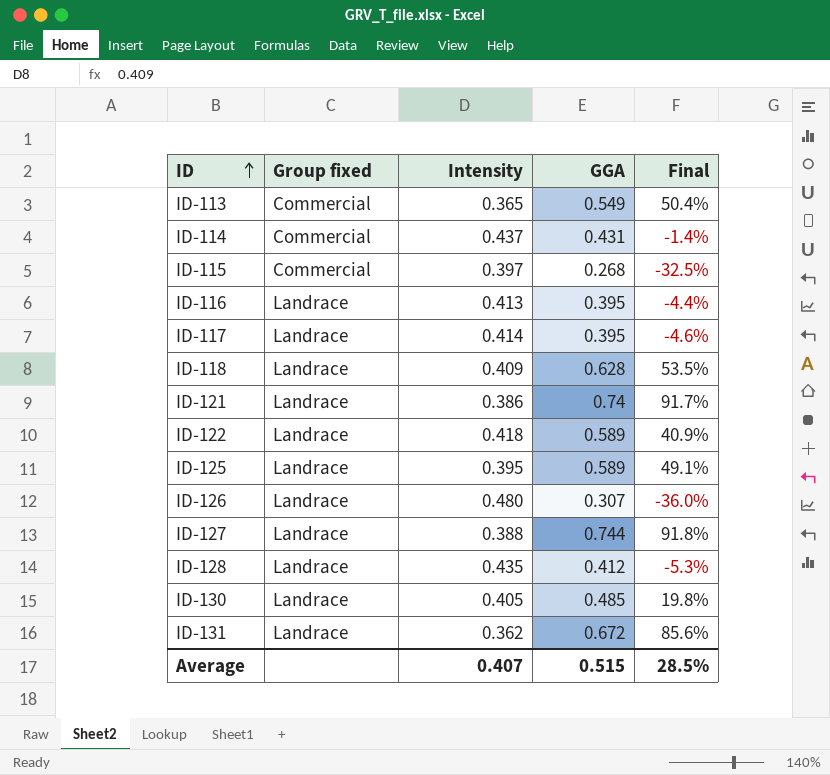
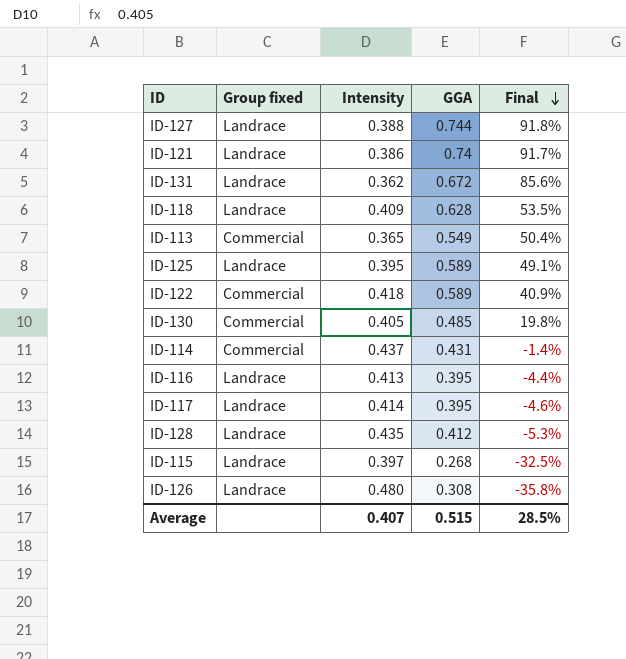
row order: ID ascending -> Final descending
ID-122 | Group fixed: Landrace -> Commercial
ID-130 | Group fixed: Landrace -> Commercial
ID-115 | Group fixed: Commercial -> Landrace
ID-126 | GGA: 0.307 -> 0.308
ID-126 | Final: -36.0% -> -35.8%

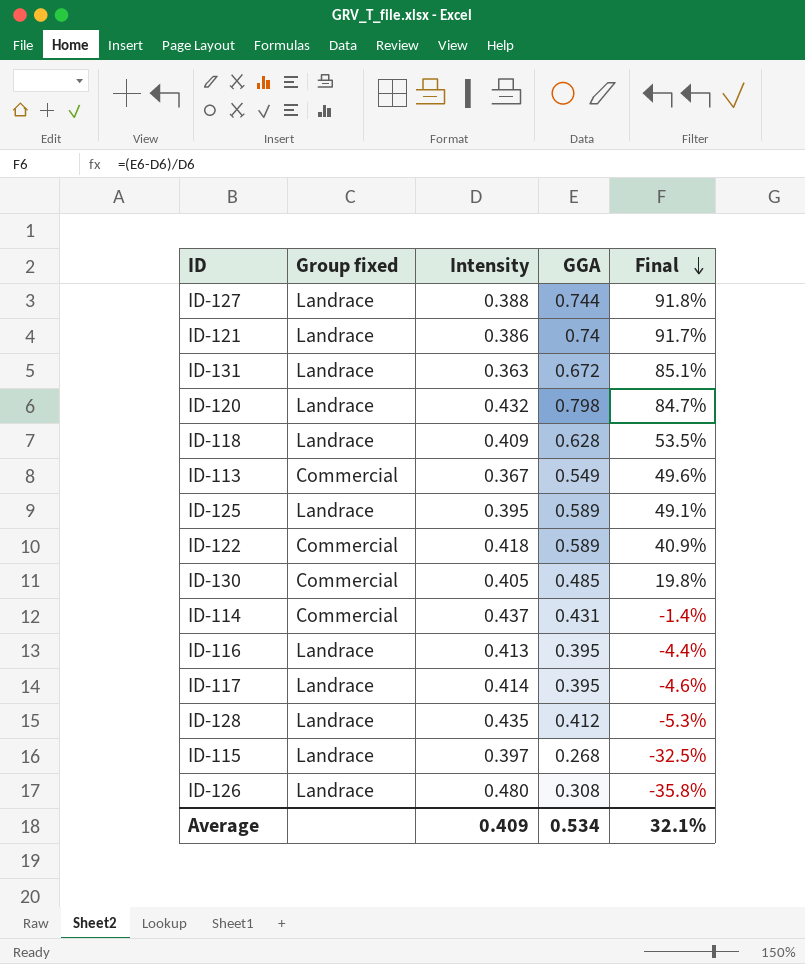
ID-131 | Intensity: 0.362 -> 0.363
ID-131 | Final: 85.6% -> 85.1%
row ID-120: none -> Landrace | 0.432 | 0.798 | 84.7%
ID-113 | Intensity: 0.365 -> 0.367
ID-113 | Final: 50.4% -> 49.6%
Average | Intensity: 0.407 -> 0.409
Average | GGA: 0.515 -> 0.534
Average | Final: 28.5% -> 32.1%

